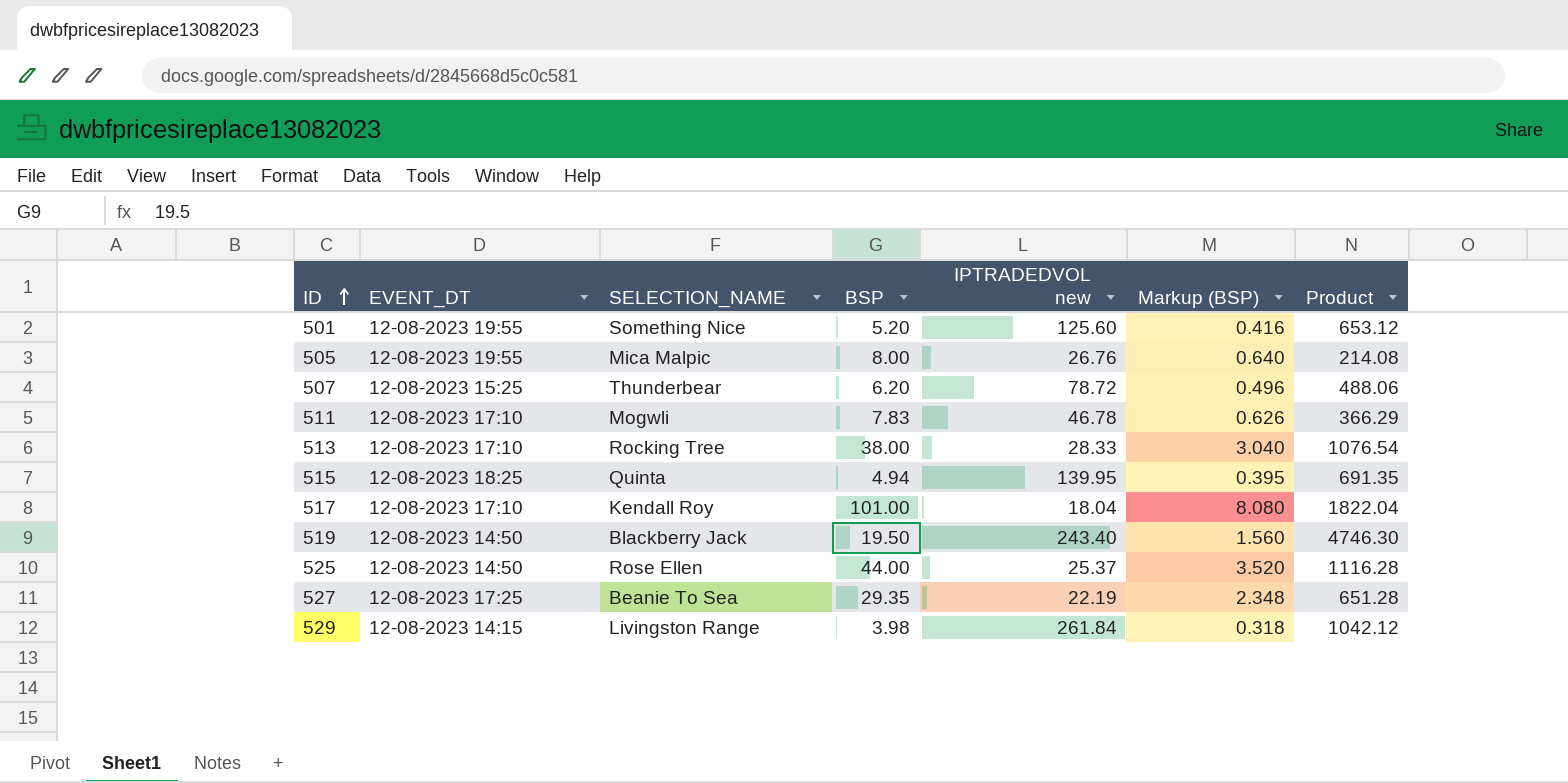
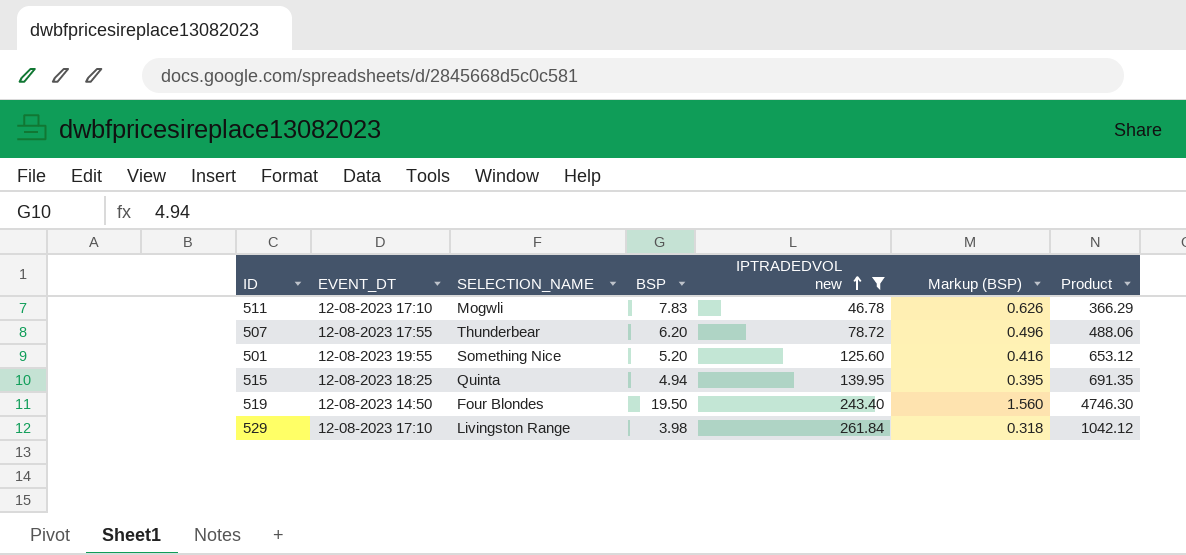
filter: none -> IPTRADEDVOL new >= 46.78
row order: ID ascending -> IPTRADEDVOL new ascending
507 | EVENT_DT: 12-08-2023 15:25 -> 12-08-2023 17:55
519 | SELECTION_NAME: Blackberry Jack -> Four Blondes
529 | EVENT_DT: 12-08-2023 14:15 -> 12-08-2023 17:10

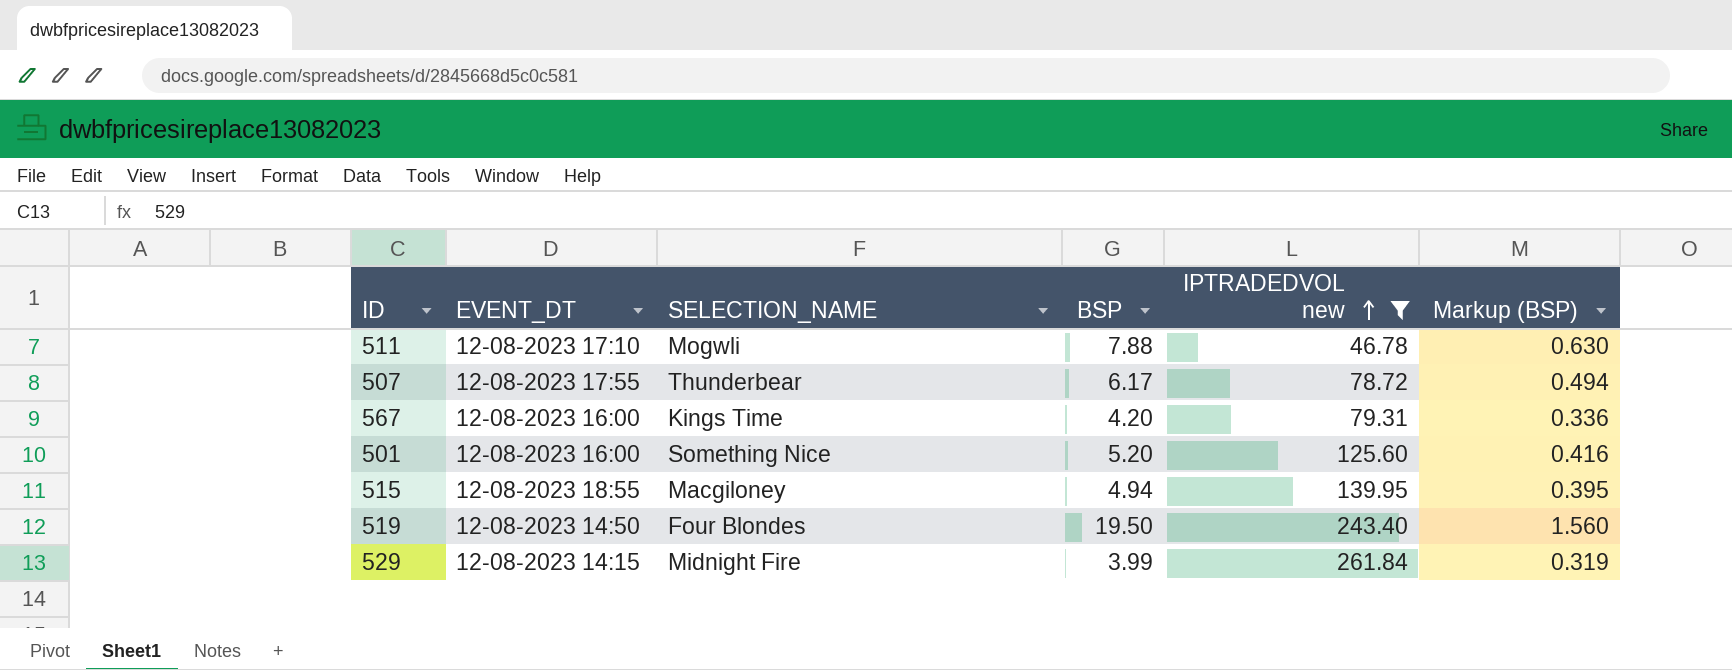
column Product | formula: [BSP] * [IPTRADEDVOL new] -> none
511 | BSP: 7.83 -> 7.88
511 | Markup (BSP): 0.626 -> 0.630
507 | BSP: 6.20 -> 6.17
507 | Markup (BSP): 0.496 -> 0.494
row 567: none -> 12-08-2023 16:00 | Kings Time | 4.20 | 79.31 | 0.336
501 | EVENT_DT: 12-08-2023 19:55 -> 12-08-2023 16:00
515 | EVENT_DT: 12-08-2023 18:25 -> 12-08-2023 18:55
515 | SELECTION_NAME: Quinta -> Macgiloney
529 | EVENT_DT: 12-08-2023 17:10 -> 12-08-2023 14:15
529 | SELECTION_NAME: Livingston Range -> Midnight Fire
529 | BSP: 3.98 -> 3.99
529 | Markup (BSP): 0.318 -> 0.319

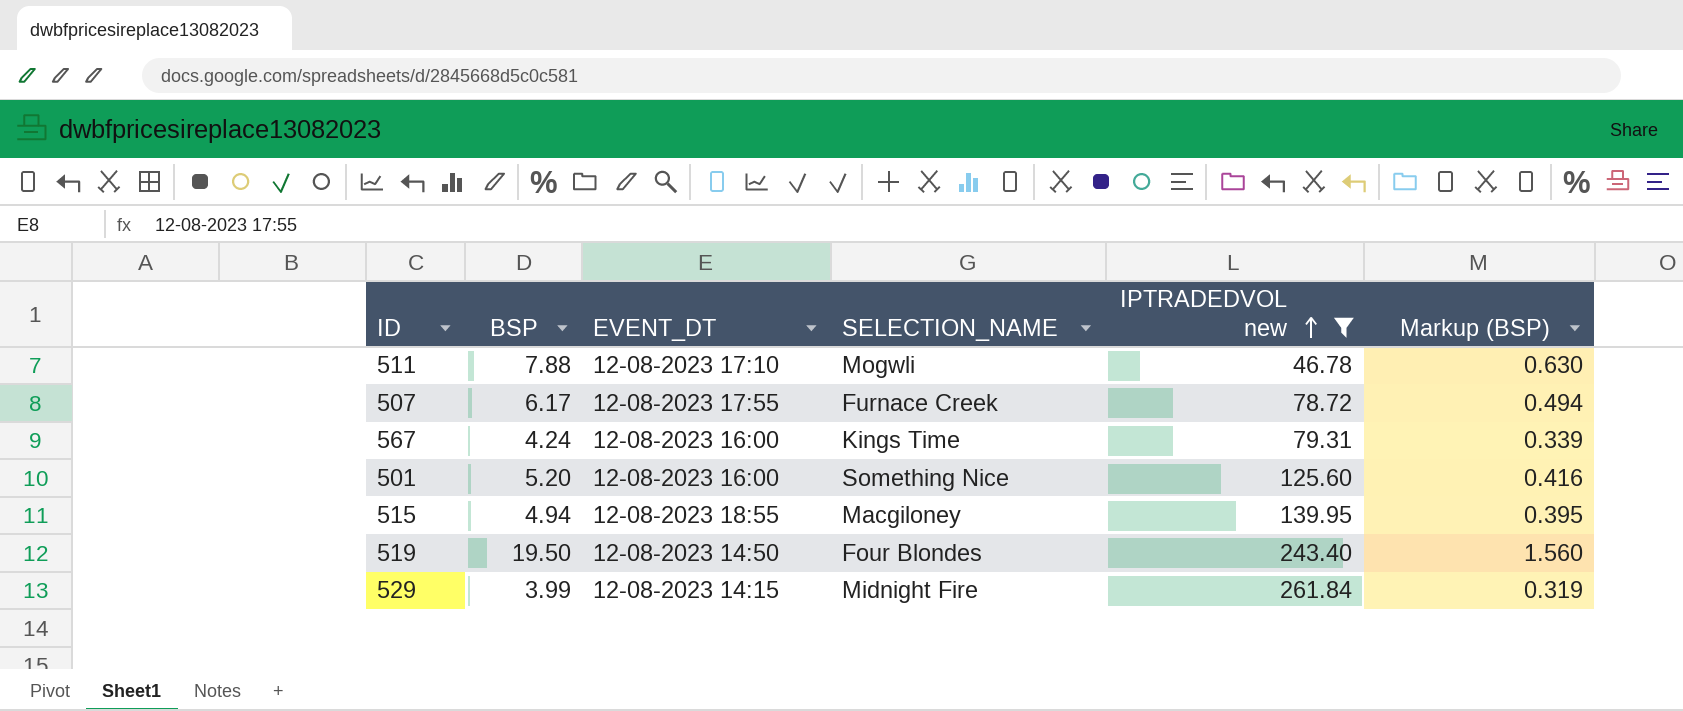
column BSP | position: 4 -> 2
507 | SELECTION_NAME: Thunderbear -> Furnace Creek
567 | BSP: 4.20 -> 4.24
567 | Markup (BSP): 0.336 -> 0.339

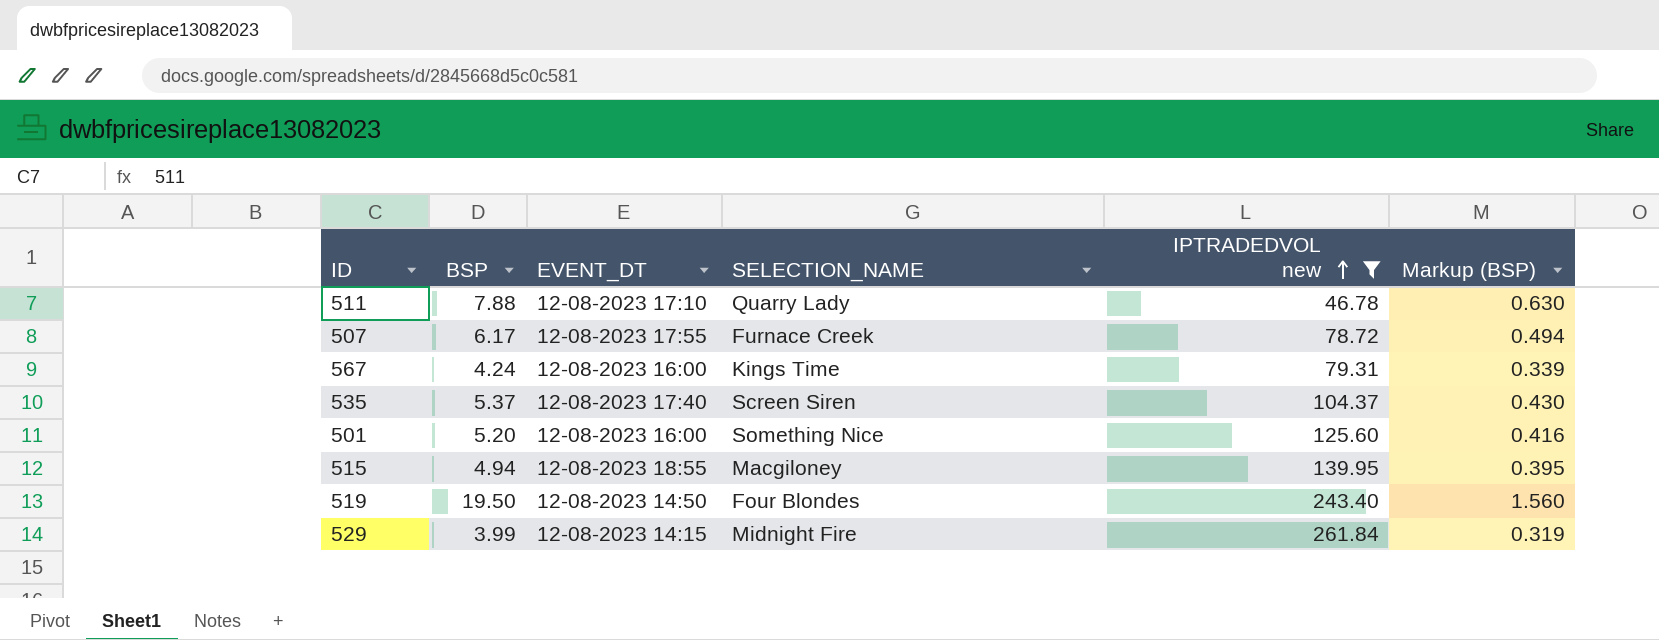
511 | SELECTION_NAME: Mogwli -> Quarry Lady
row 535: none -> 5.37 | 12-08-2023 17:40 | Screen Siren | 104.37 | 0.430

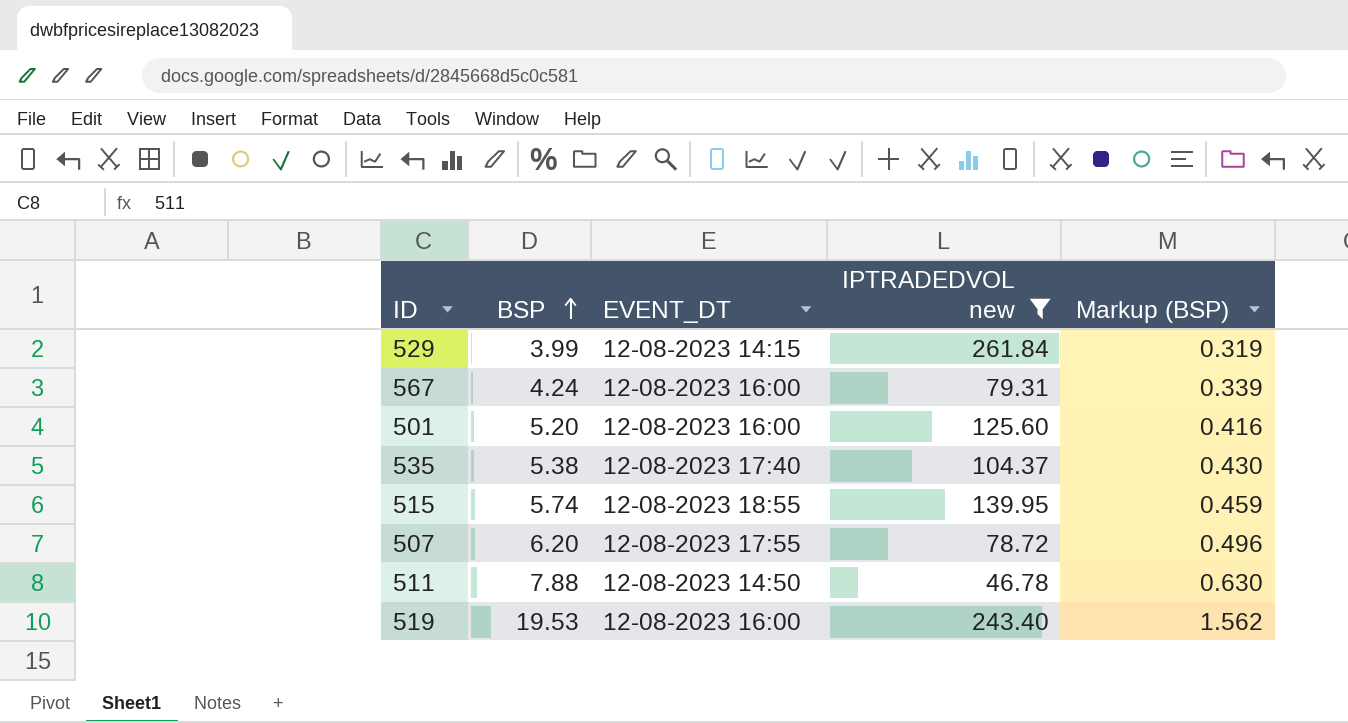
row order: IPTRADEDVOL new ascending -> BSP ascending
column SELECTION_NAME | position: 4 -> none
535 | BSP: 5.37 -> 5.38
515 | BSP: 4.94 -> 5.74
515 | Markup (BSP): 0.395 -> 0.459
507 | BSP: 6.17 -> 6.20
507 | Markup (BSP): 0.494 -> 0.496
511 | EVENT_DT: 12-08-2023 17:10 -> 12-08-2023 14:50
519 | BSP: 19.50 -> 19.53
519 | EVENT_DT: 12-08-2023 14:50 -> 12-08-2023 16:00
519 | Markup (BSP): 1.560 -> 1.562

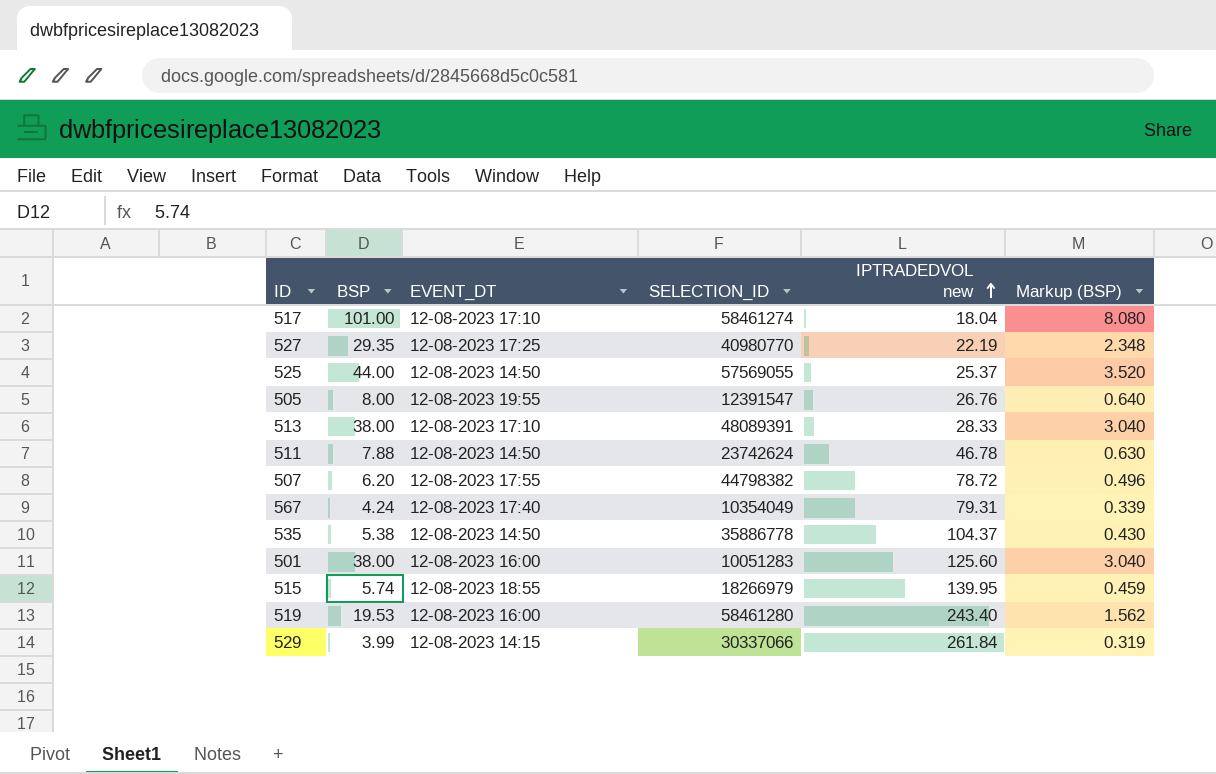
filter: IPTRADEDVOL new >= 46.78 -> none
row order: BSP ascending -> IPTRADEDVOL new ascending
column SELECTION_ID | position: none -> 4
567 | EVENT_DT: 12-08-2023 16:00 -> 12-08-2023 17:40
535 | EVENT_DT: 12-08-2023 17:40 -> 12-08-2023 14:50
501 | BSP: 5.20 -> 38.00
501 | Markup (BSP): 0.416 -> 3.040

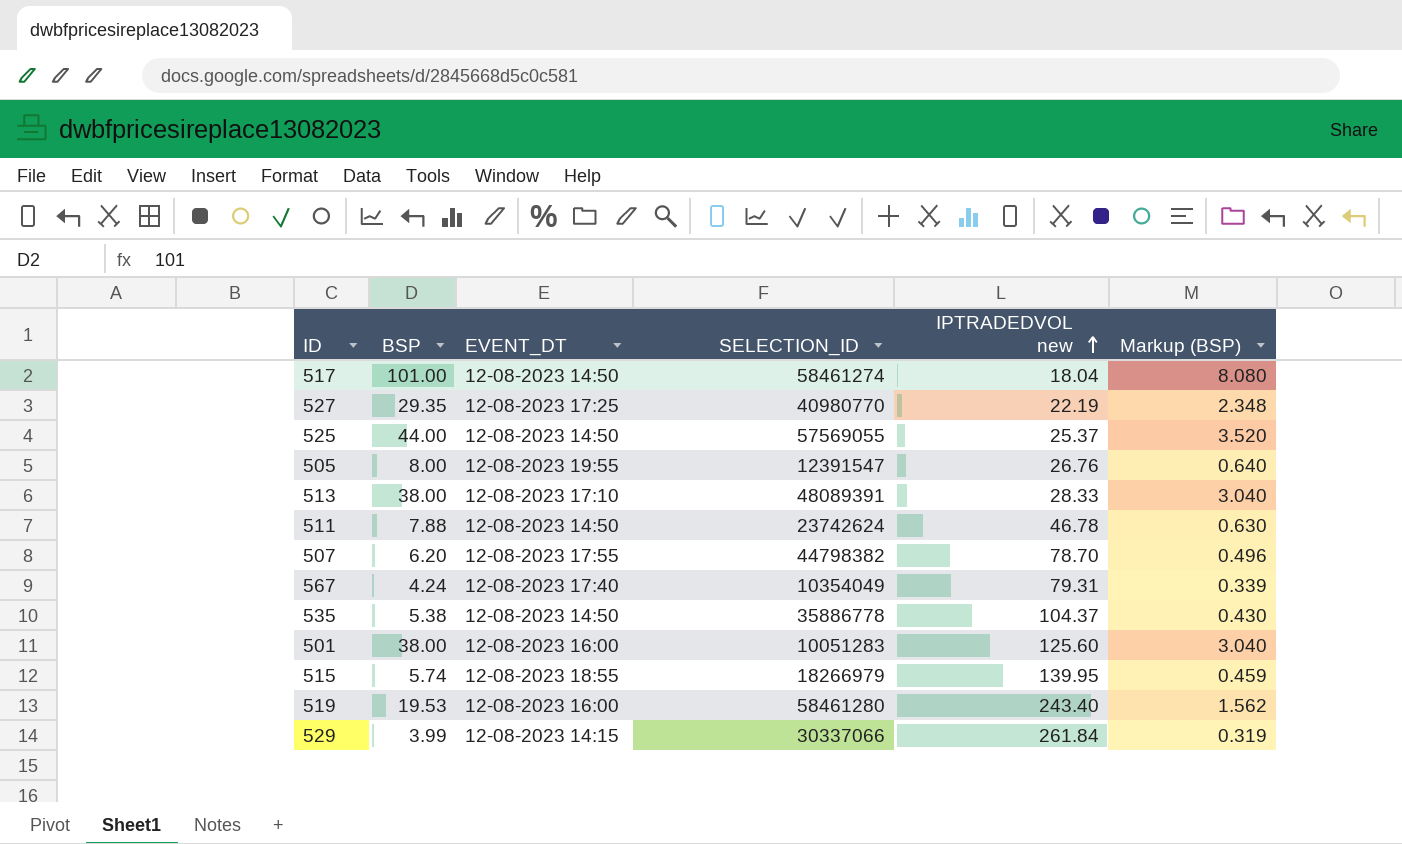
517 | EVENT_DT: 12-08-2023 17:10 -> 12-08-2023 14:50
507 | IPTRADEDVOL new: 78.72 -> 78.70

